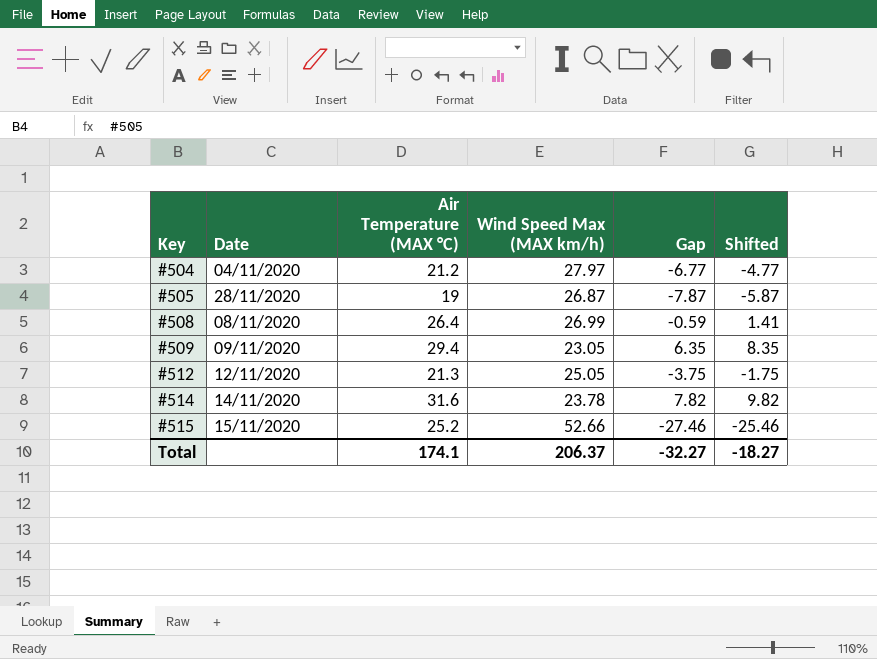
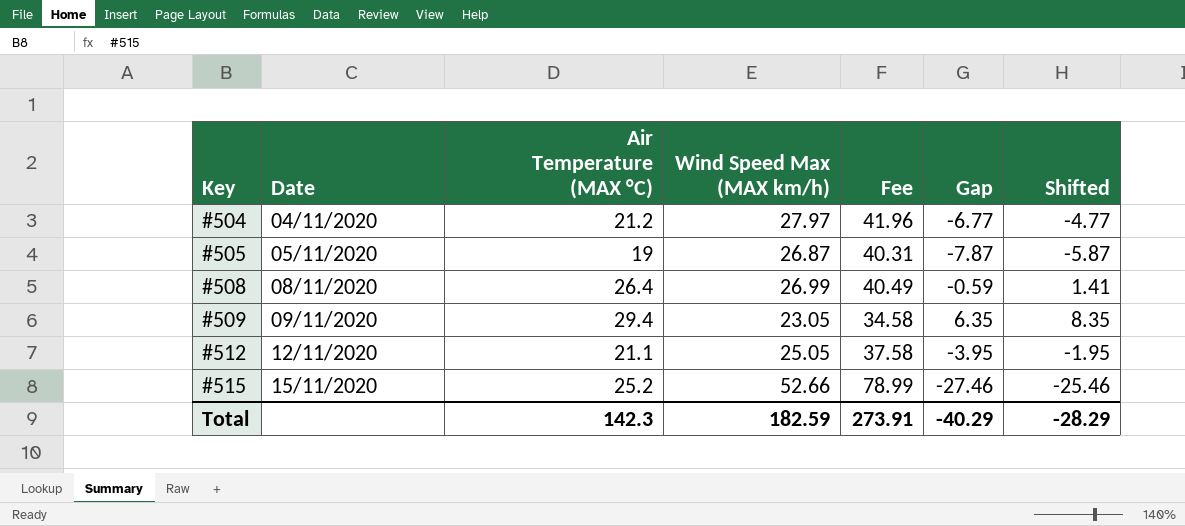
column Fee | formula: none -> [Wind Speed Max (MAX km/h)] * 1.5
row #514: 14/11/2020 | 31.6 | 23.78 | 7.82 | 9.82 -> none
#505 | Date: 28/11/2020 -> 05/11/2020
#512 | Air Temperature (MAX °C): 21.3 -> 21.1
#512 | Gap: -3.75 -> -3.95
#512 | Shifted: -1.75 -> -1.95
Total | Air Temperature (MAX °C): 174.1 -> 142.3
Total | Wind Speed Max (MAX km/h): 206.37 -> 182.59
Total | Gap: -32.27 -> -40.29
Total | Shifted: -18.27 -> -28.29

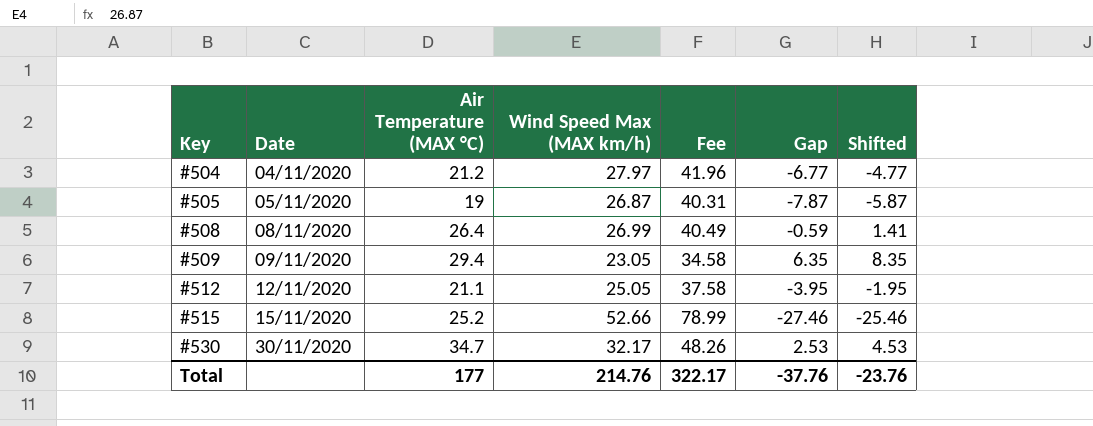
row #530: none -> 30/11/2020 | 34.7 | 32.17 | 48.26 | 2.53 | 4.53
Total | Air Temperature (MAX °C): 142.3 -> 177
Total | Wind Speed Max (MAX km/h): 182.59 -> 214.76
Total | Fee: 273.91 -> 322.17
Total | Gap: -40.29 -> -37.76
Total | Shifted: -28.29 -> -23.76

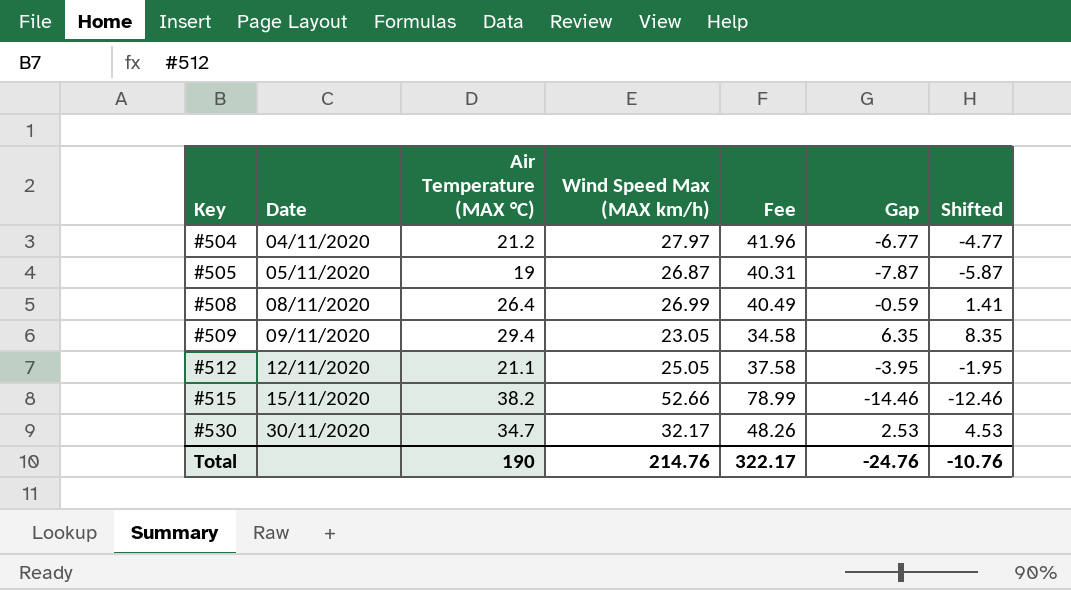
#515 | Air Temperature (MAX °C): 25.2 -> 38.2
#515 | Gap: -27.46 -> -14.46
#515 | Shifted: -25.46 -> -12.46
Total | Air Temperature (MAX °C): 177 -> 190
Total | Gap: -37.76 -> -24.76
Total | Shifted: -23.76 -> -10.76

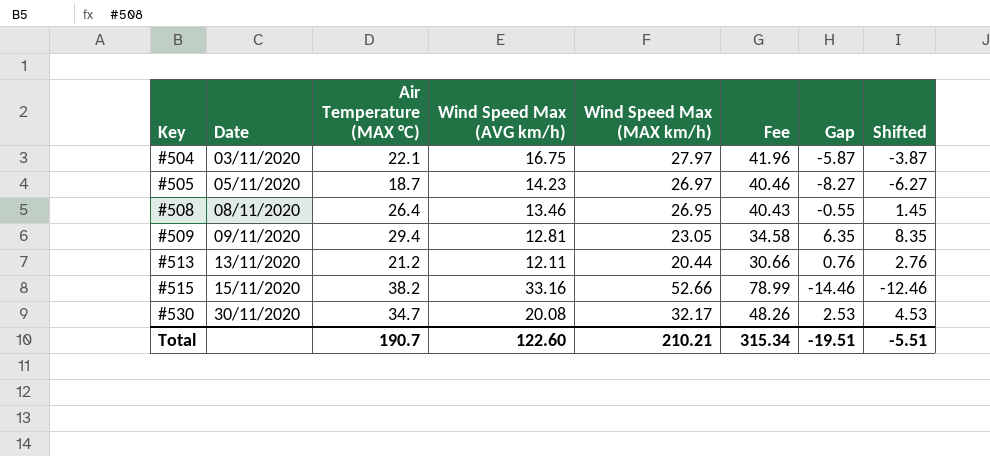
column Wind Speed Max (AVG km/h) | position: none -> 4
row #512: 12/11/2020 | 21.1 | 25.05 | 37.58 | -3.95 | -1.95 -> none
#504 | Date: 04/11/2020 -> 03/11/2020
#504 | Air Temperature (MAX °C): 21.2 -> 22.1
#504 | Gap: -6.77 -> -5.87
#504 | Shifted: -4.77 -> -3.87
#505 | Air Temperature (MAX °C): 19 -> 18.7
#505 | Wind Speed Max (MAX km/h): 26.87 -> 26.97
#505 | Fee: 40.31 -> 40.46
#505 | Gap: -7.87 -> -8.27
#505 | Shifted: -5.87 -> -6.27
#508 | Wind Speed Max (MAX km/h): 26.99 -> 26.95
#508 | Fee: 40.49 -> 40.43
#508 | Gap: -0.59 -> -0.55
#508 | Shifted: 1.41 -> 1.45
row #513: none -> 13/11/2020 | 21.2 | 12.11 | 20.44 | 30.66 | 0.76 | 2.76
Total | Air Temperature (MAX °C): 190 -> 190.7
Total | Wind Speed Max (MAX km/h): 214.76 -> 210.21
Total | Fee: 322.17 -> 315.34
Total | Gap: -24.76 -> -19.51
Total | Shifted: -10.76 -> -5.51

